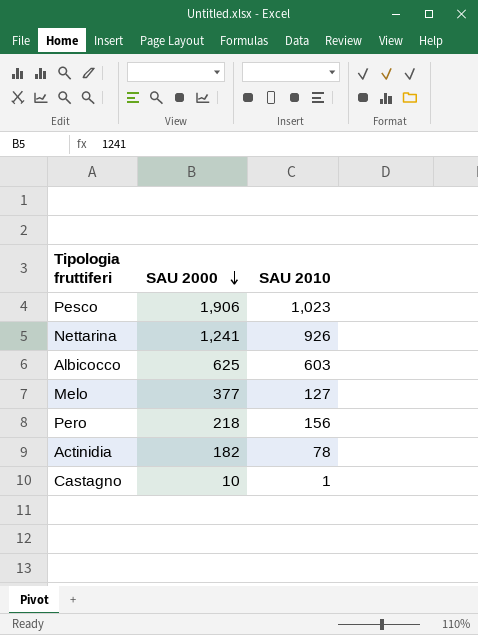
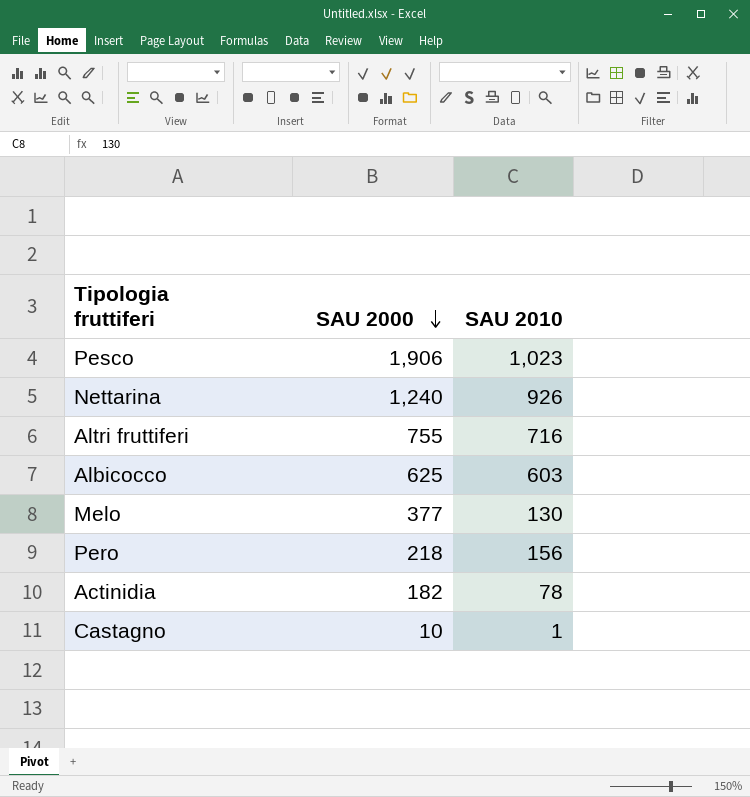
Nettarina | SAU 2000: 1,241 -> 1,240
row Altri fruttiferi: none -> 755 | 716
Melo | SAU 2010: 127 -> 130

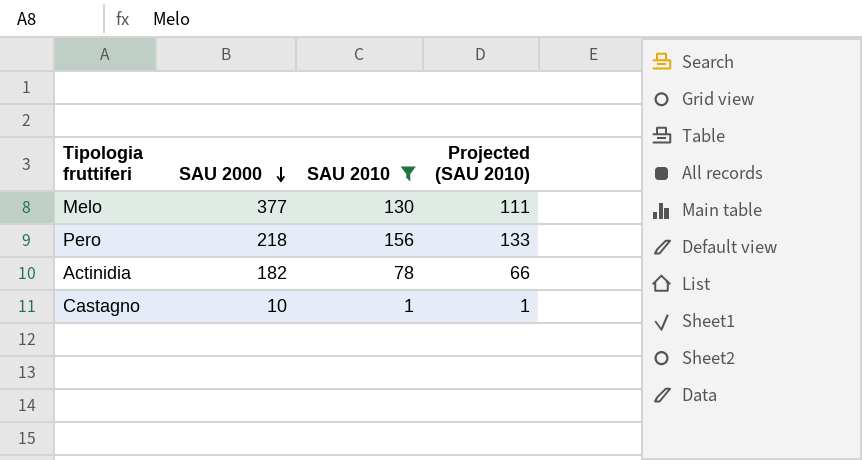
filter: none -> SAU 2010 <= 156
column Projected (SAU 2010) | formula: none -> [SAU 2010] * 0.85

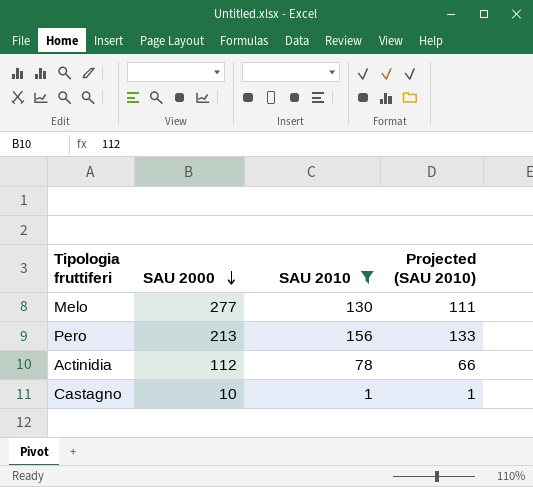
Melo | SAU 2000: 377 -> 277
Pero | SAU 2000: 218 -> 213
Actinidia | SAU 2000: 182 -> 112

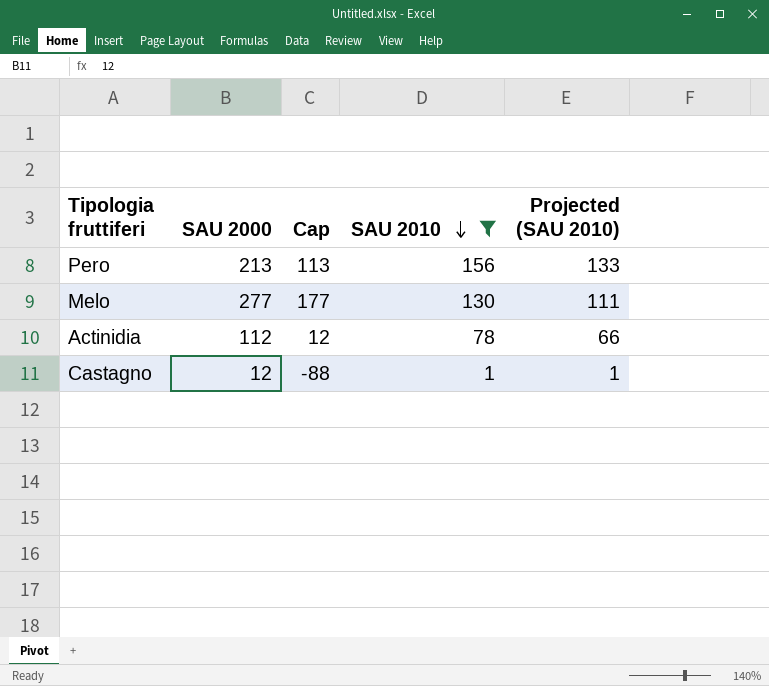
row order: SAU 2000 descending -> SAU 2010 descending
column Cap | formula: none -> [SAU 2000] - 100
Castagno | SAU 2000: 10 -> 12

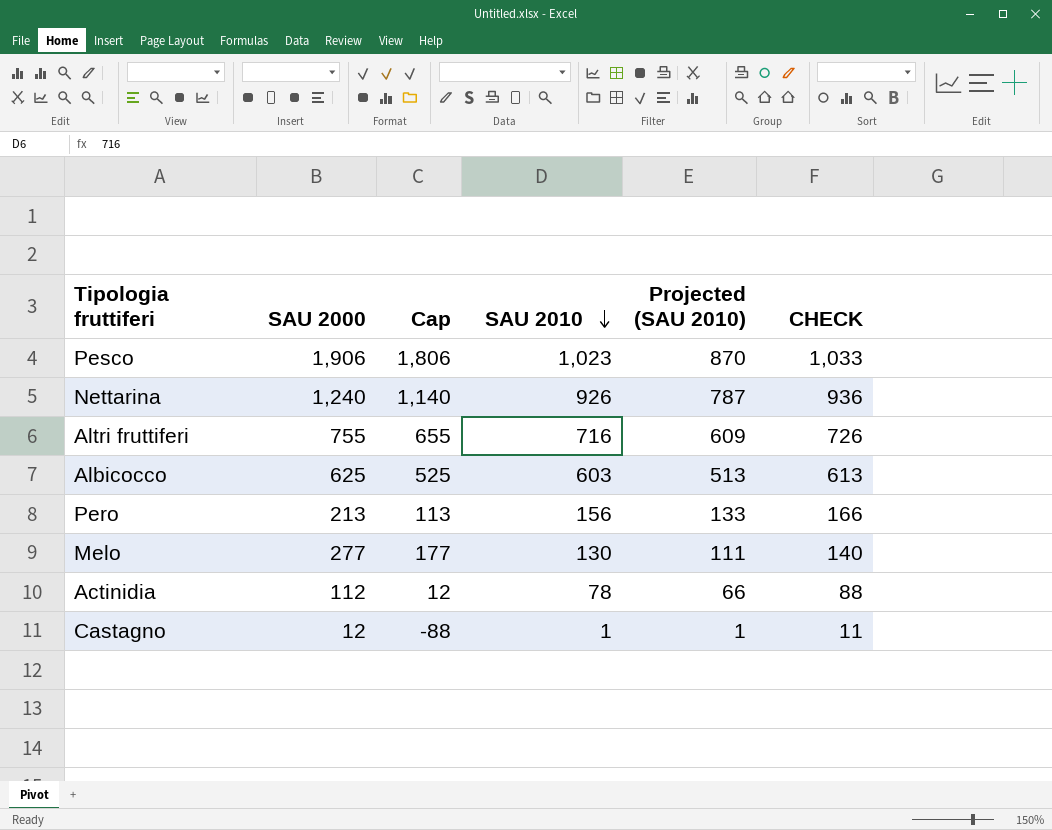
filter: SAU 2010 <= 156 -> none
column CHECK | formula: none -> [SAU 2010] + 10

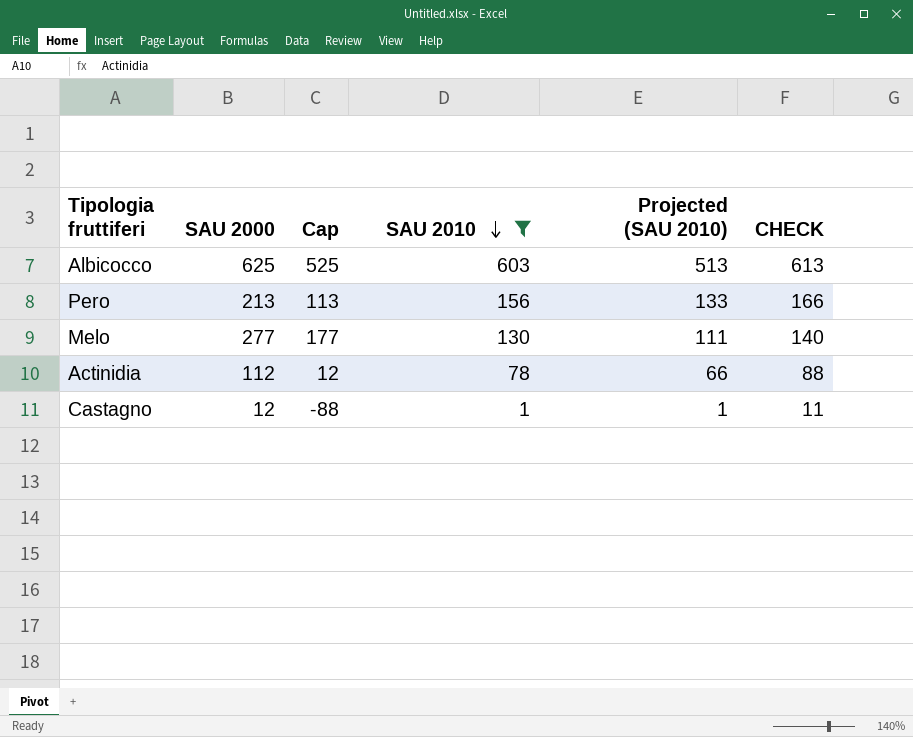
filter: none -> SAU 2010 <= 603

